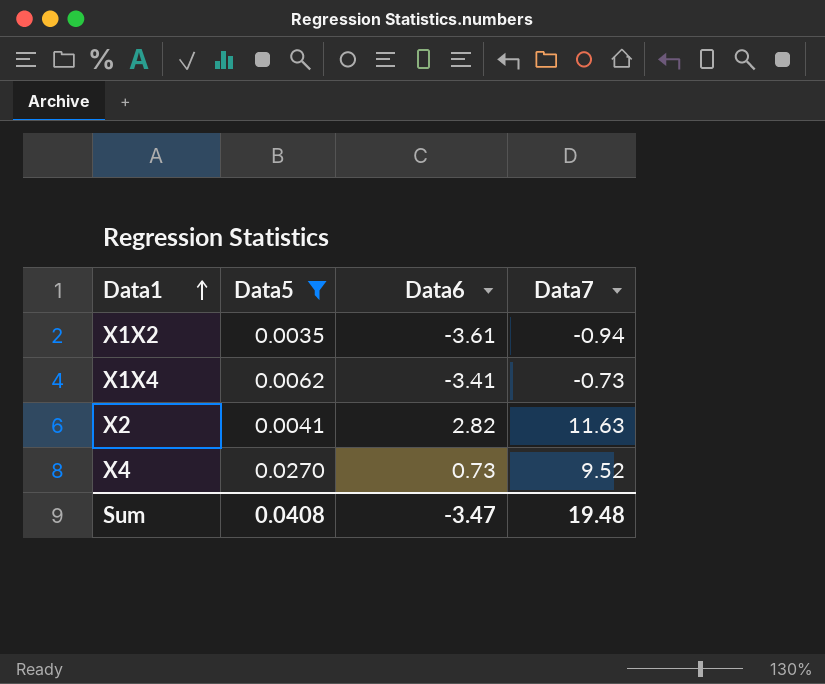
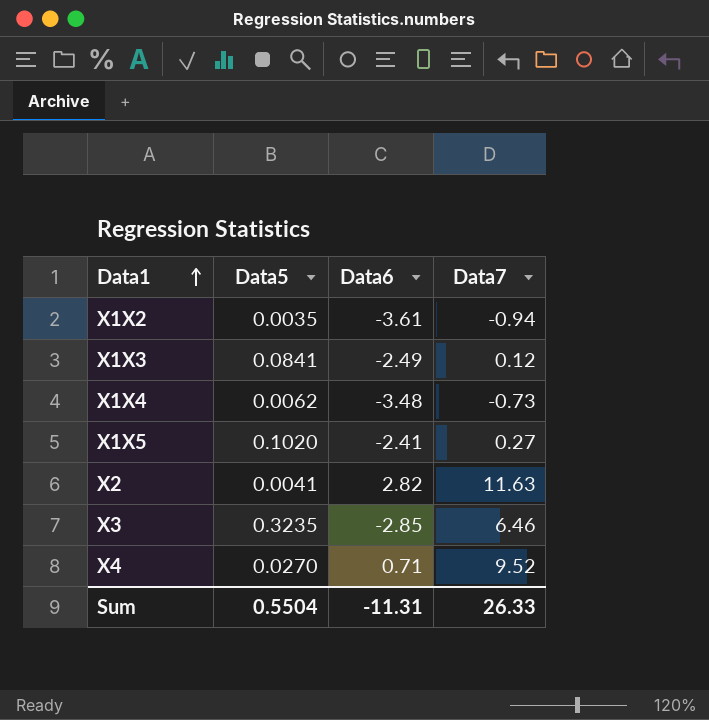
filter: Data5 <= 0.0270 -> none
X1X4 | Data6: -3.41 -> -3.48
X4 | Data6: 0.73 -> 0.71
Sum | Data5: 0.0408 -> 0.5504
Sum | Data6: -3.47 -> -11.31
Sum | Data7: 19.48 -> 26.33

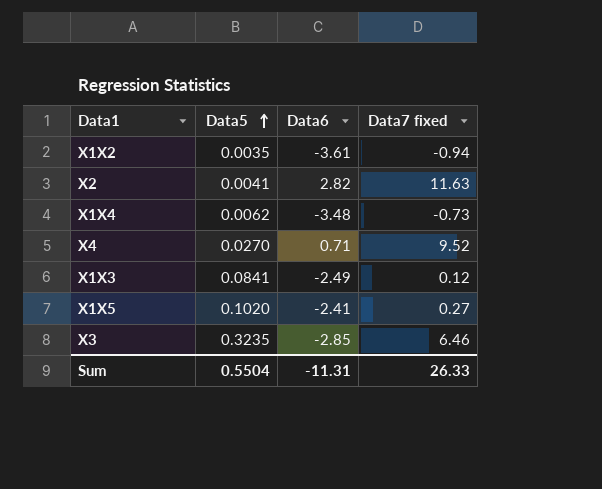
row order: Data1 ascending -> Data5 ascending
column name: Data7 -> Data7 fixed

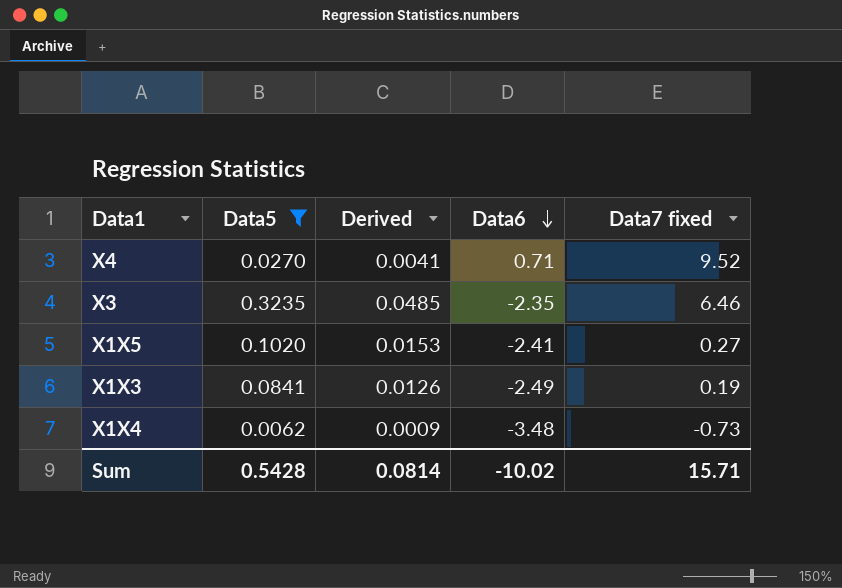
filter: none -> Data5 >= 0.0062
row order: Data5 ascending -> Data6 descending
column Derived | formula: none -> [Data5] * 0.15
X3 | Data6: -2.85 -> -2.35
X1X3 | Data7 fixed: 0.12 -> 0.19
Sum | Data5: 0.5504 -> 0.5428
Sum | Data6: -11.31 -> -10.02
Sum | Data7 fixed: 26.33 -> 15.71

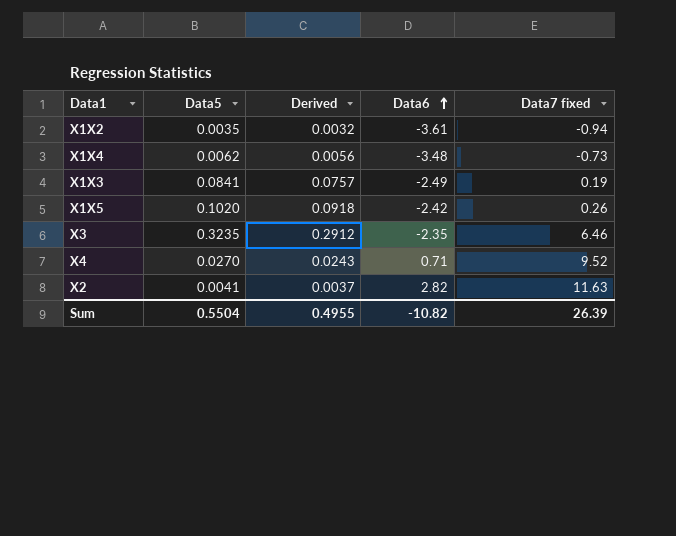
filter: Data5 >= 0.0062 -> none
row order: Data6 descending -> Data6 ascending
column Derived | formula: [Data5] * 0.15 -> [Data5] * 0.9
X1X5 | Data6: -2.41 -> -2.42
X1X5 | Data7 fixed: 0.27 -> 0.26
Sum | Data5: 0.5428 -> 0.5504
Sum | Derived: 0.0814 -> 0.4955
Sum | Data6: -10.02 -> -10.82
Sum | Data7 fixed: 15.71 -> 26.39

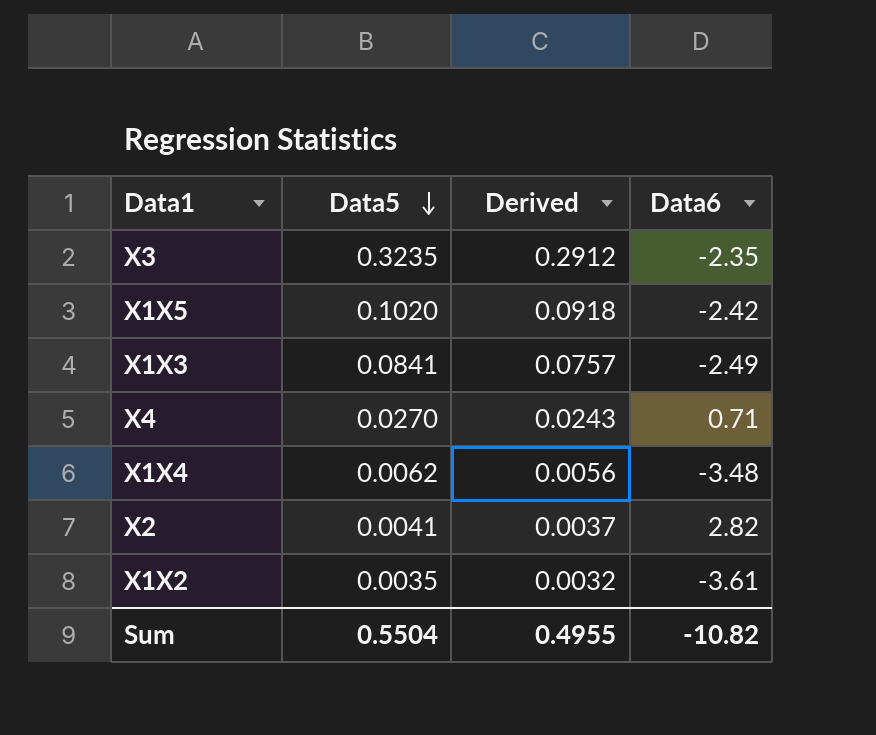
row order: Data6 ascending -> Data5 descending
column Data7 fixed | position: 5 -> none

